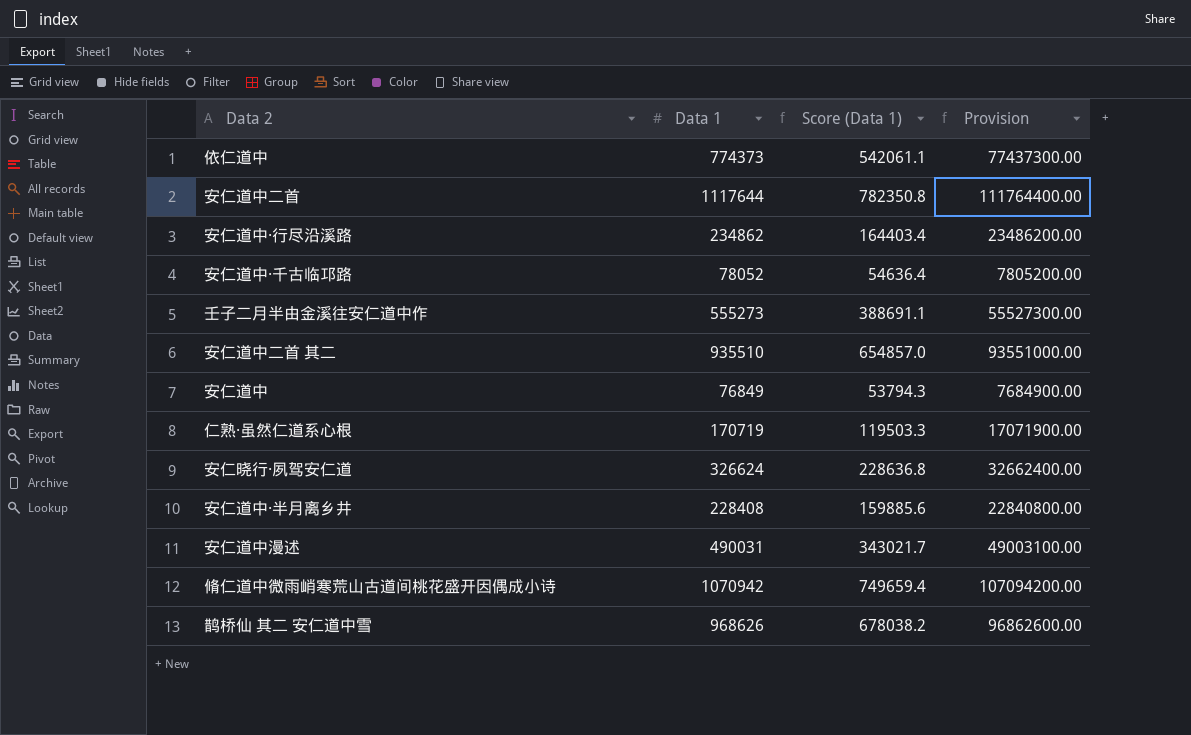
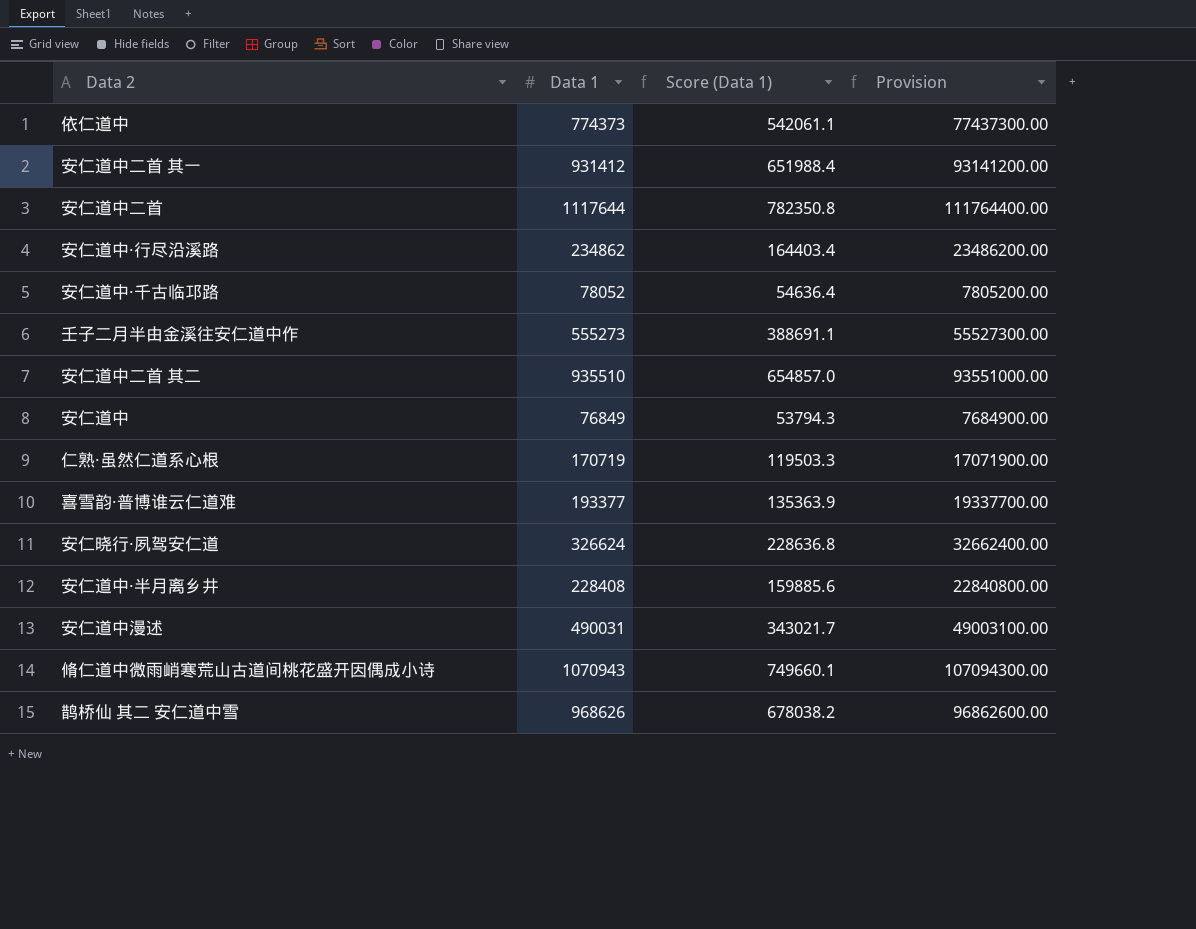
row 安仁道中二首 其一: none -> 931412 | 651988.4 | 93141200.00
row 喜雪韵·普博谁云仁道难: none -> 193377 | 135363.9 | 19337700.00
脩仁道中微雨峭寒荒山古道间桃花盛开因偶成小诗 | Data 1: 1070942 -> 1070943
脩仁道中微雨峭寒荒山古道间桃花盛开因偶成小诗 | Score (Data 1): 749659.4 -> 749660.1
脩仁道中微雨峭寒荒山古道间桃花盛开因偶成小诗 | Provision: 107094200.00 -> 107094300.00

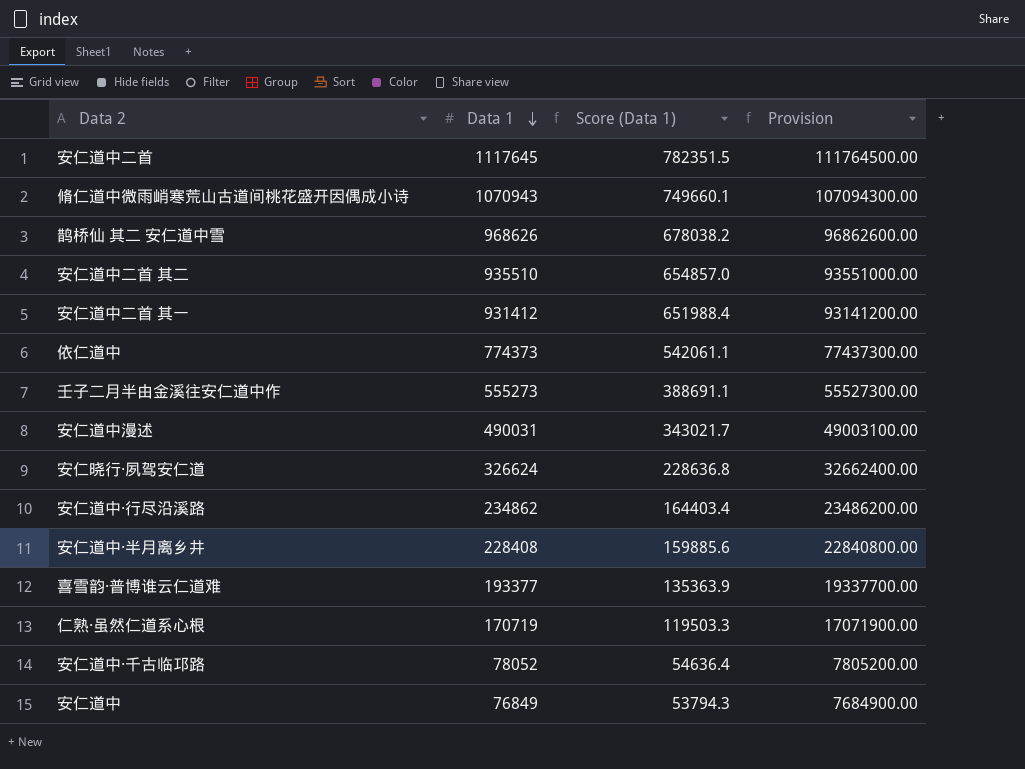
row order: none -> Data 1 descending
安仁道中二首 | Data 1: 1117644 -> 1117645
安仁道中二首 | Score (Data 1): 782350.8 -> 782351.5
安仁道中二首 | Provision: 111764400.00 -> 111764500.00

